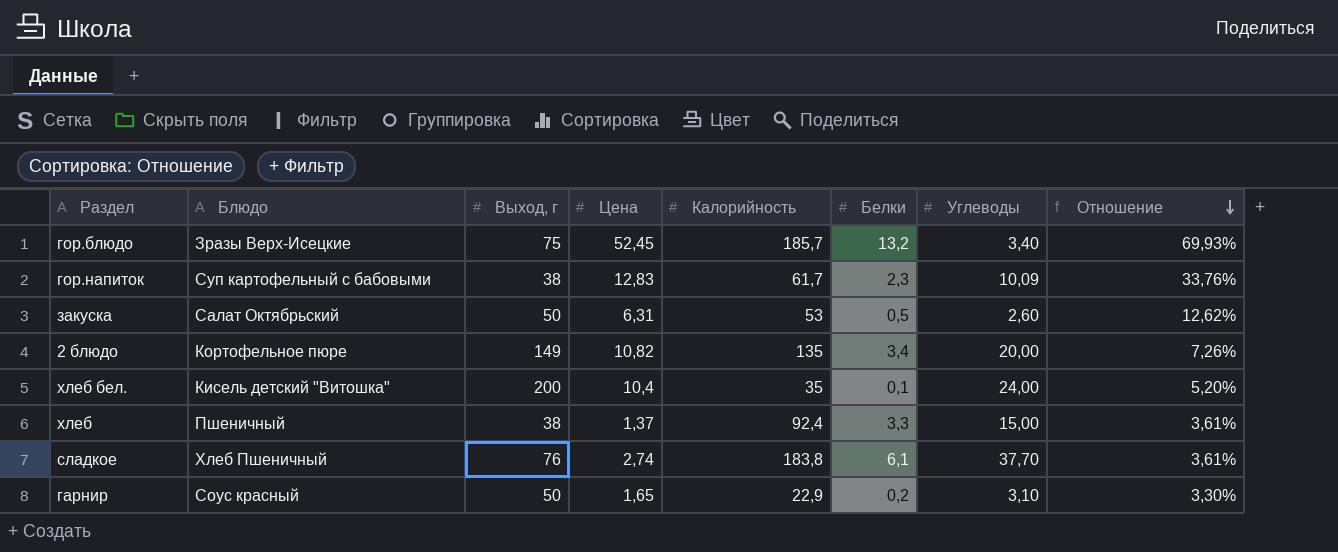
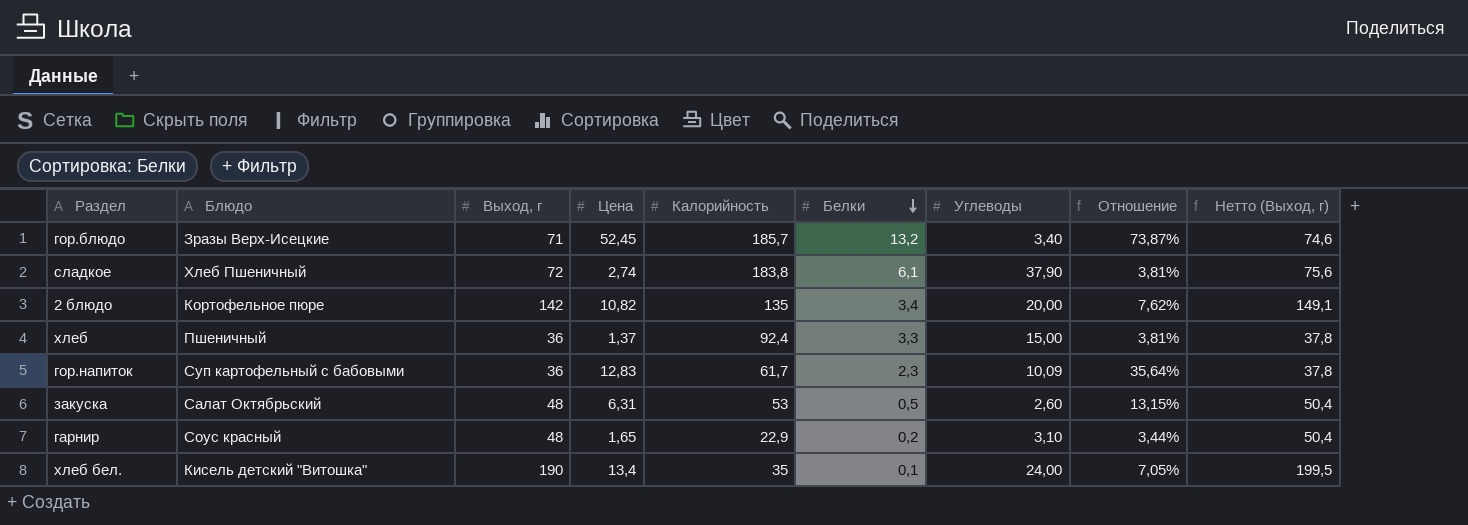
row order: Отношение descending -> Белки descending
column Нетто (Выход, г) | formula: none -> [Выход, г] * 1,05
гор.блюдо | Выход, г: 75 -> 71
гор.блюдо | Отношение: 69,93% -> 73,87%
сладкое | Выход, г: 76 -> 72
сладкое | Углеводы: 37,70 -> 37,90
сладкое | Отношение: 3,61% -> 3,81%
2 блюдо | Выход, г: 149 -> 142
2 блюдо | Отношение: 7,26% -> 7,62%
хлеб | Выход, г: 38 -> 36
хлеб | Отношение: 3,61% -> 3,81%
гор.напиток | Выход, г: 38 -> 36
гор.напиток | Отношение: 33,76% -> 35,64%
закуска | Выход, г: 50 -> 48
закуска | Отношение: 12,62% -> 13,15%
гарнир | Выход, г: 50 -> 48
гарнир | Отношение: 3,30% -> 3,44%
хлеб бел. | Выход, г: 200 -> 190
хлеб бел. | Цена: 10,4 -> 13,4
хлеб бел. | Отношение: 5,20% -> 7,05%

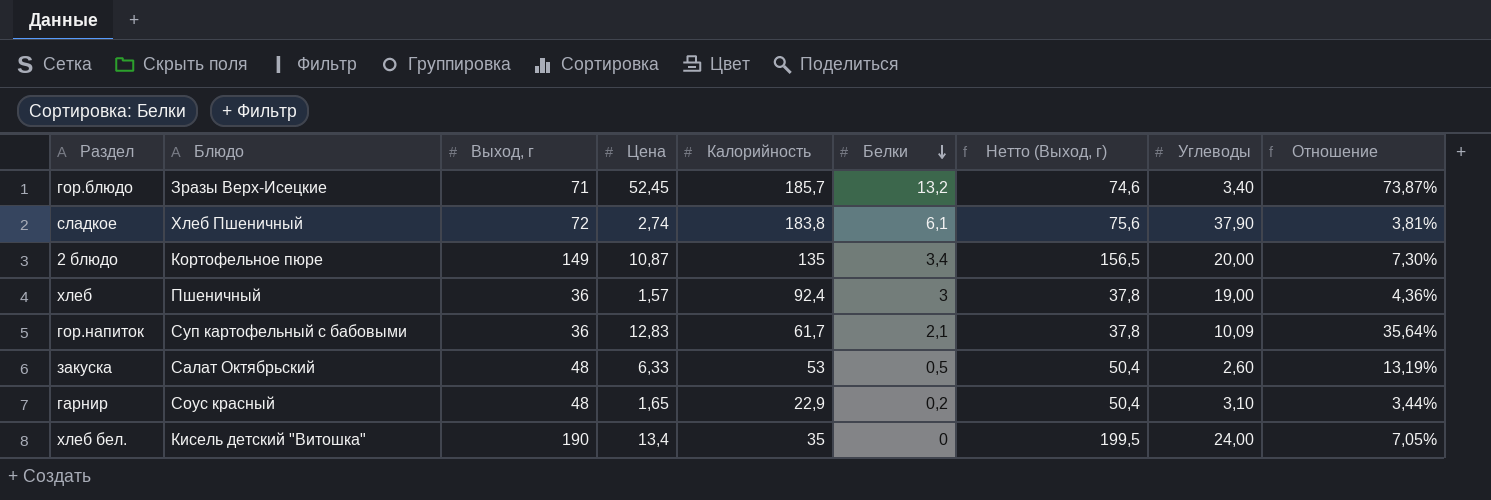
column Нетто (Выход, г) | position: 9 -> 7
2 блюдо | Выход, г: 142 -> 149
2 блюдо | Цена: 10,82 -> 10,87
2 блюдо | Нетто (Выход, г): 149,1 -> 156,5
2 блюдо | Отношение: 7,62% -> 7,30%
хлеб | Цена: 1,37 -> 1,57
хлеб | Белки: 3,3 -> 3
хлеб | Углеводы: 15,00 -> 19,00
хлеб | Отношение: 3,81% -> 4,36%
гор.напиток | Белки: 2,3 -> 2,1
закуска | Цена: 6,31 -> 6,33
закуска | Отношение: 13,15% -> 13,19%
хлеб бел. | Белки: 0,1 -> 0

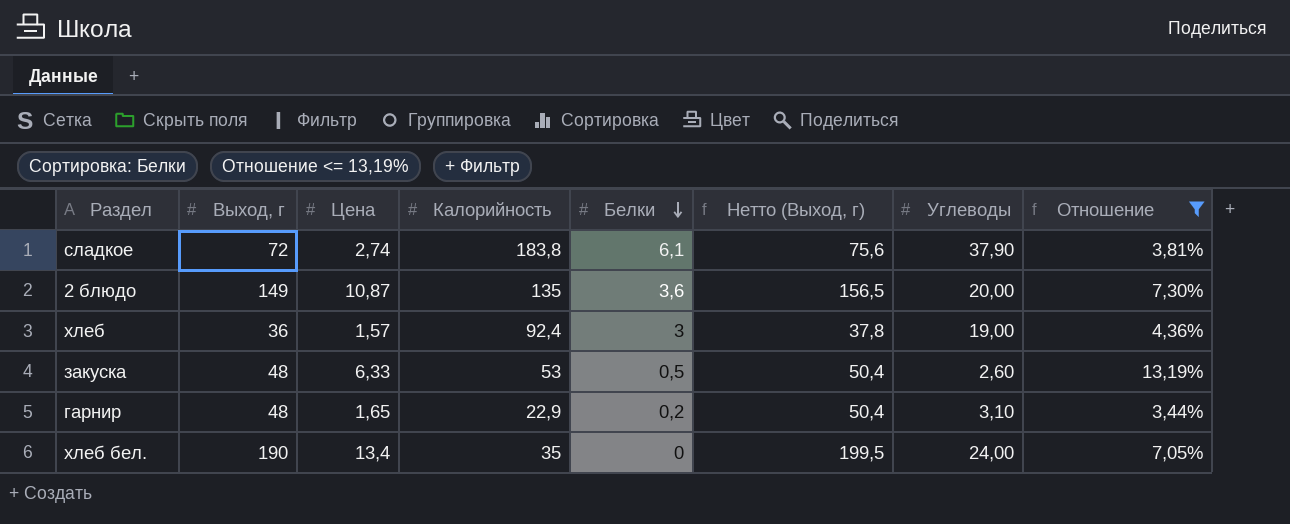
filter: none -> Отношение <= 13,19%
column Блюдо | position: 2 -> none
2 блюдо | Белки: 3,4 -> 3,6

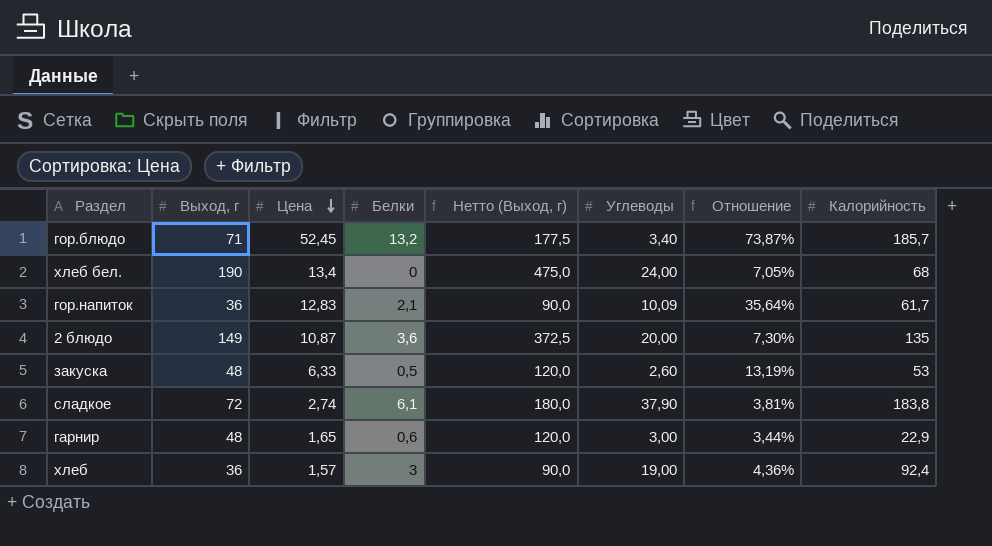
filter: Отношение <= 13,19% -> none
row order: Белки descending -> Цена descending
column Нетто (Выход, г) | formula: [Выход, г] * 1,05 -> [Выход, г] * 2,5
column Калорийность | position: 4 -> 8
хлеб бел. | Калорийность: 35 -> 68
гарнир | Белки: 0,2 -> 0,6
гарнир | Углеводы: 3,10 -> 3,00

